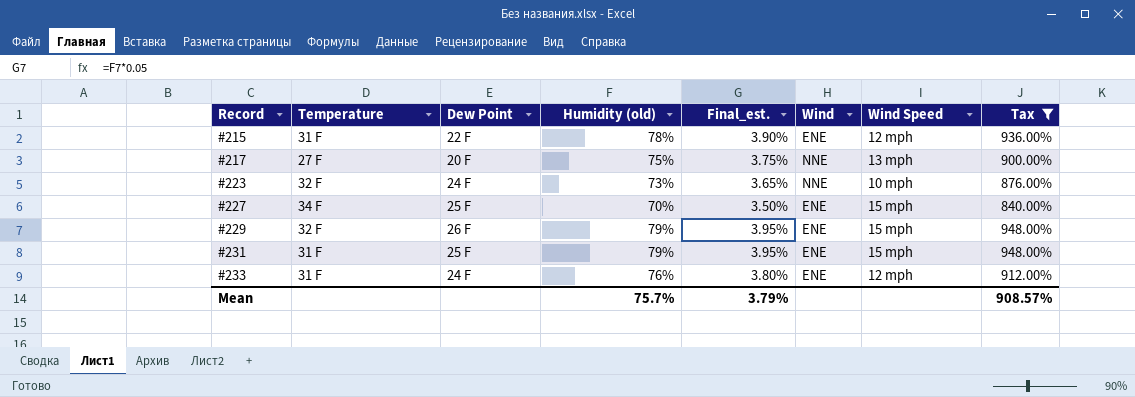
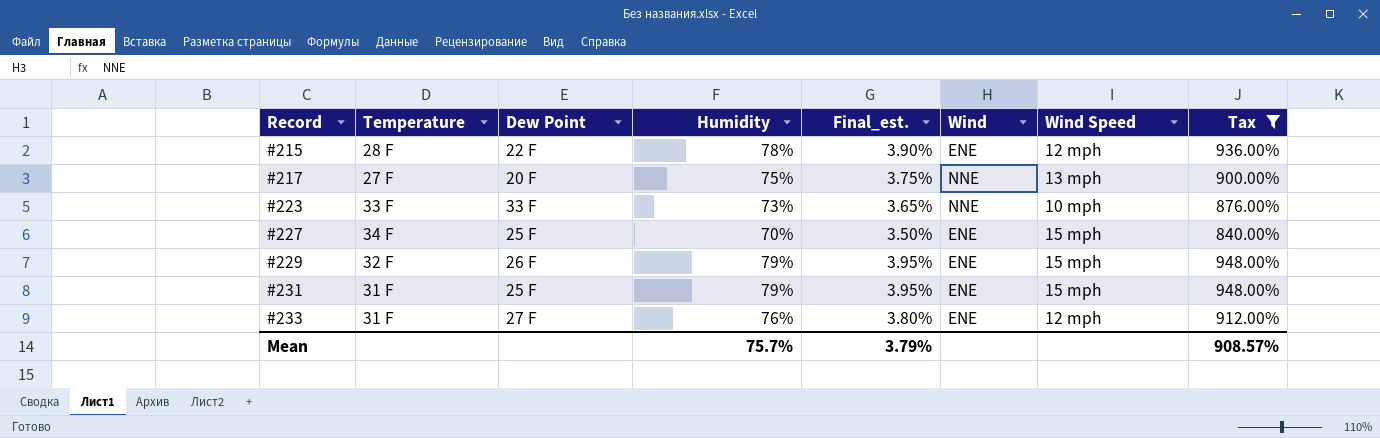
column name: Humidity (old) -> Humidity
#215 | Temperature: 31 F -> 28 F
#223 | Temperature: 32 F -> 33 F
#223 | Dew Point: 24 F -> 33 F
#233 | Dew Point: 24 F -> 27 F

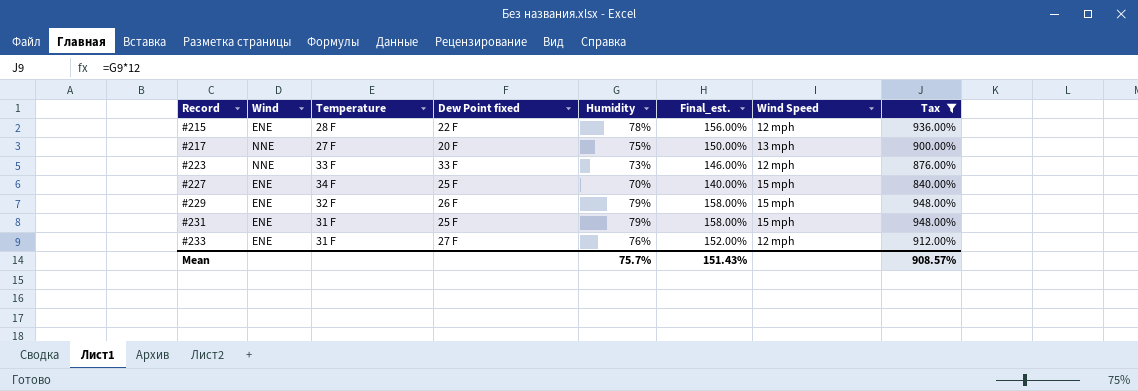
column Wind | position: 6 -> 2
column name: Dew Point -> Dew Point fixed
column Final_est. | formula: [Humidity] * 0.05 -> [Humidity] * 2
#223 | Wind Speed: 10 mph -> 12 mph
Mean | Final_est.: 3.79% -> 151.43%

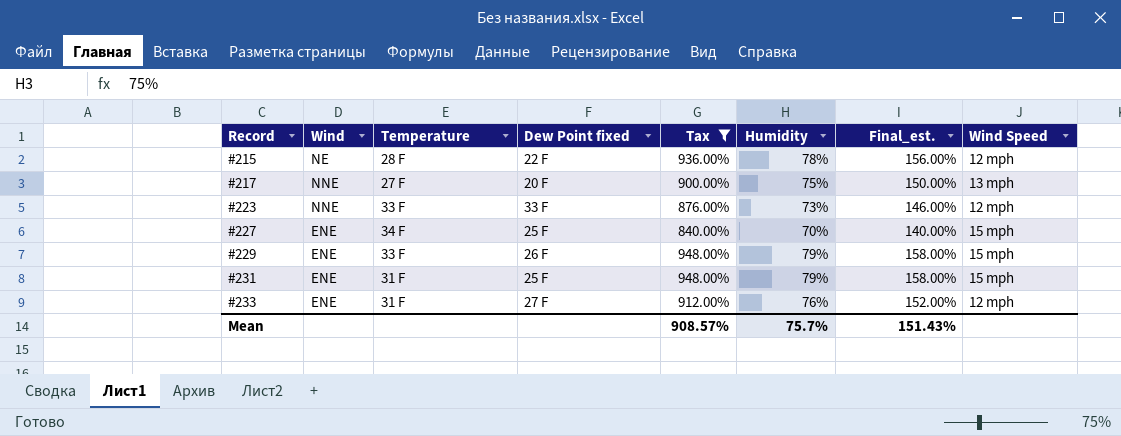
column Tax | position: 8 -> 5
#215 | Wind: ENE -> NE
#229 | Temperature: 32 F -> 33 F

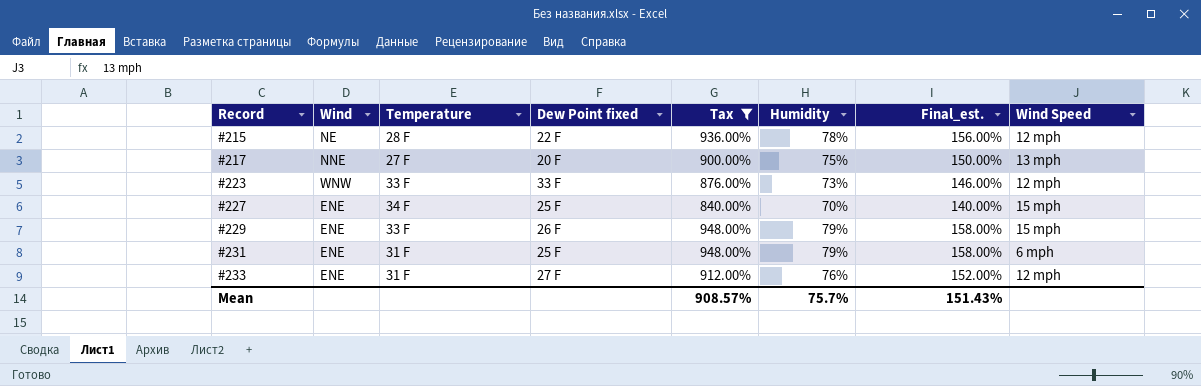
#223 | Wind: NNE -> WNW
#231 | Wind Speed: 15 mph -> 6 mph

